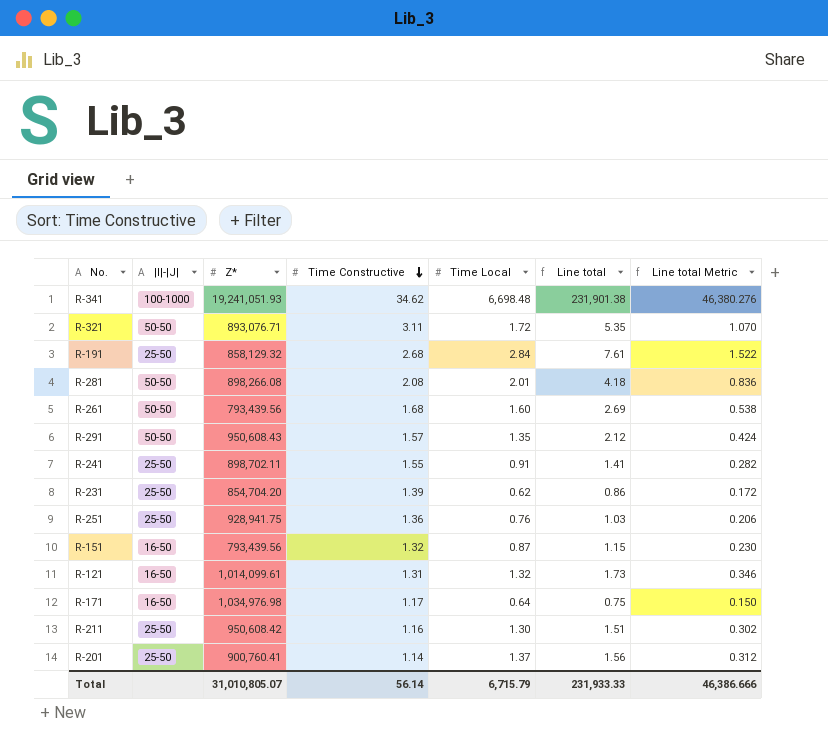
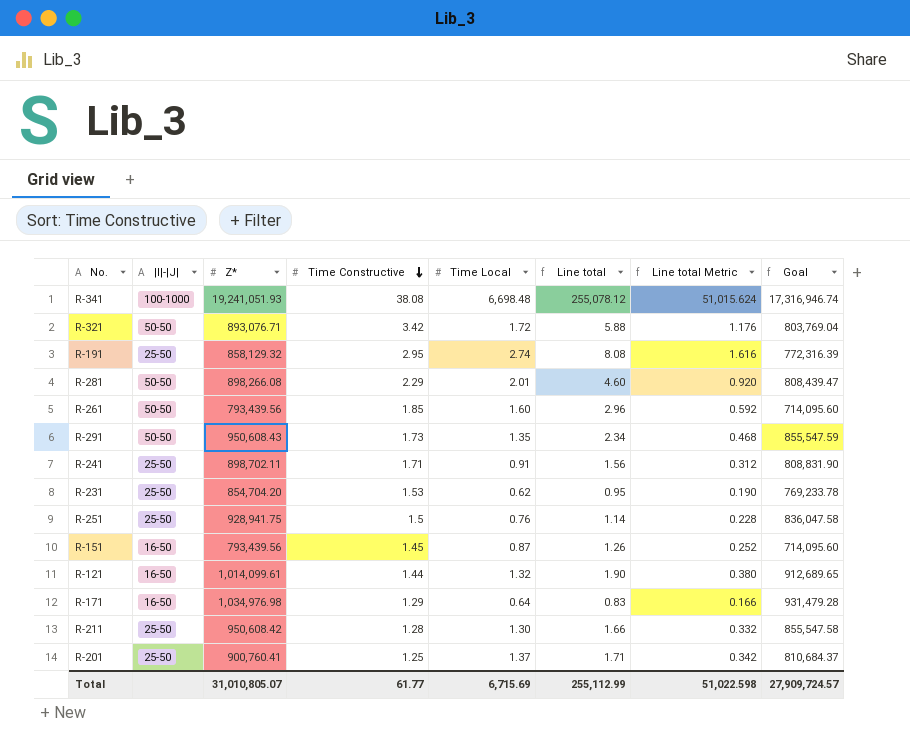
column Goal | formula: none -> [Z*] * 0.9
R-341 | Time Constructive: 34.62 -> 38.08
R-341 | Line total: 231,901.38 -> 255,078.12
R-341 | Line total Metric: 46,380.276 -> 51,015.624
R-321 | Time Constructive: 3.11 -> 3.42
R-321 | Line total: 5.35 -> 5.88
R-321 | Line total Metric: 1.070 -> 1.176
R-191 | Time Constructive: 2.68 -> 2.95
R-191 | Time Local: 2.84 -> 2.74
R-191 | Line total: 7.61 -> 8.08
R-191 | Line total Metric: 1.522 -> 1.616
R-281 | Time Constructive: 2.08 -> 2.29
R-281 | Line total: 4.18 -> 4.60
R-281 | Line total Metric: 0.836 -> 0.920
R-261 | Time Constructive: 1.68 -> 1.85
R-261 | Line total: 2.69 -> 2.96
R-261 | Line total Metric: 0.538 -> 0.592
R-291 | Time Constructive: 1.57 -> 1.73
R-291 | Line total: 2.12 -> 2.34
R-291 | Line total Metric: 0.424 -> 0.468
R-241 | Time Constructive: 1.55 -> 1.71
R-241 | Line total: 1.41 -> 1.56
R-241 | Line total Metric: 0.282 -> 0.312
R-231 | Time Constructive: 1.39 -> 1.53
R-231 | Line total: 0.86 -> 0.95
R-231 | Line total Metric: 0.172 -> 0.190
R-251 | Time Constructive: 1.36 -> 1.5
R-251 | Line total: 1.03 -> 1.14
R-251 | Line total Metric: 0.206 -> 0.228
R-151 | Time Constructive: 1.32 -> 1.45
R-151 | Line total: 1.15 -> 1.26
R-151 | Line total Metric: 0.230 -> 0.252
R-121 | Time Constructive: 1.31 -> 1.44
R-121 | Line total: 1.73 -> 1.90
R-121 | Line total Metric: 0.346 -> 0.380
R-171 | Time Constructive: 1.17 -> 1.29
R-171 | Line total: 0.75 -> 0.83
R-171 | Line total Metric: 0.150 -> 0.166
R-211 | Time Constructive: 1.16 -> 1.28
R-211 | Line total: 1.51 -> 1.66
R-211 | Line total Metric: 0.302 -> 0.332
R-201 | Time Constructive: 1.14 -> 1.25
R-201 | Line total: 1.56 -> 1.71
R-201 | Line total Metric: 0.312 -> 0.342
Total | Time Constructive: 56.14 -> 61.77
Total | Time Local: 6,715.79 -> 6,715.69
Total | Line total: 231,933.33 -> 255,112.99
Total | Line total Metric: 46,386.666 -> 51,022.598

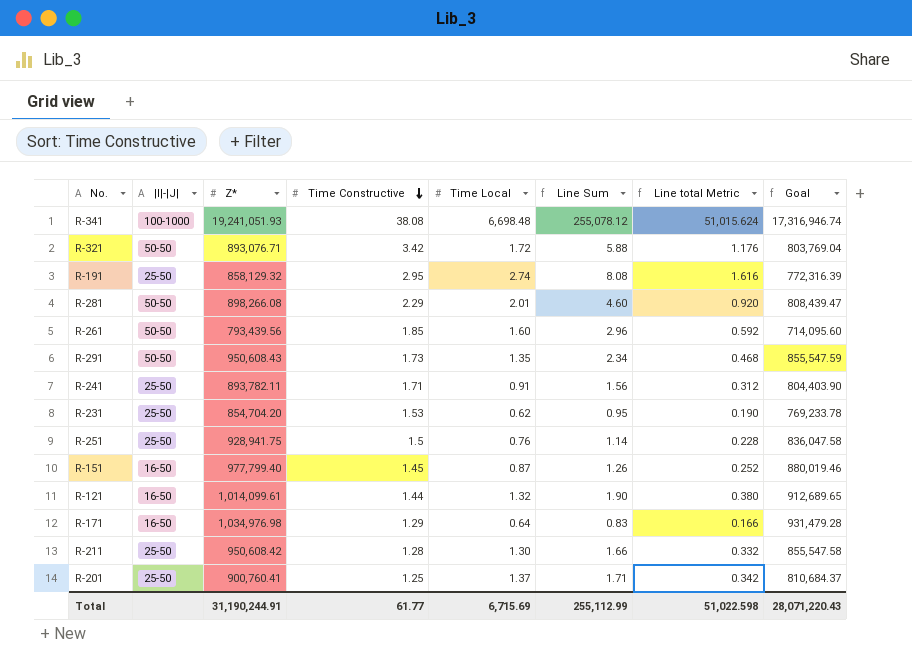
column name: Line total -> Line Sum
R-241 | Z*: 898,702.11 -> 893,782.11
R-241 | Goal: 808,831.90 -> 804,403.90
R-151 | Z*: 793,439.56 -> 977,799.40
R-151 | Goal: 714,095.60 -> 880,019.46
Total | Z*: 31,010,805.07 -> 31,190,244.91
Total | Goal: 27,909,724.57 -> 28,071,220.43

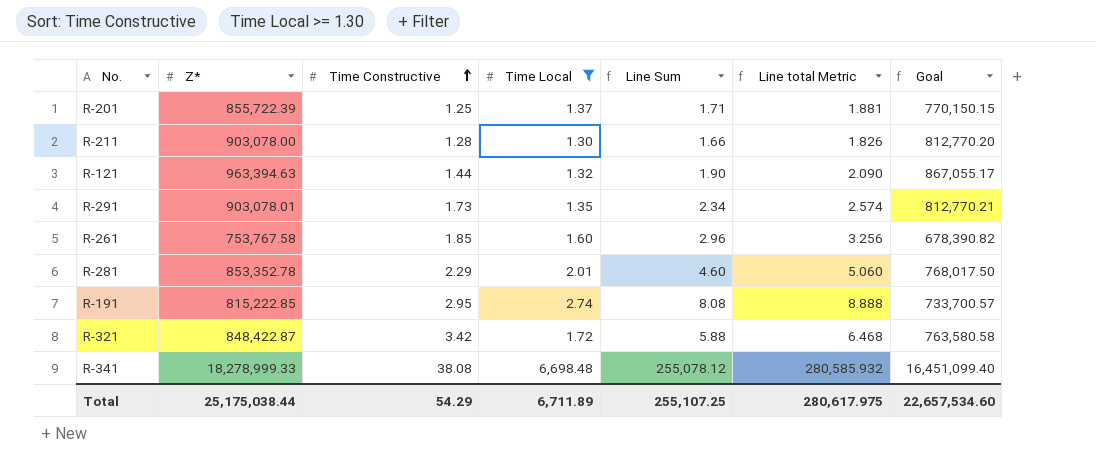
filter: none -> Time Local >= 1.30
row order: Time Constructive descending -> Time Constructive ascending
column |I|-|J| | position: 2 -> none
column Line total Metric | formula: [Line Sum] * 0.2 -> [Line Sum] * 1.1
R-201 | Z*: 900,760.41 -> 855,722.39
R-201 | Goal: 810,684.37 -> 770,150.15
R-211 | Z*: 950,608.42 -> 903,078.00
R-211 | Goal: 855,547.58 -> 812,770.20
R-121 | Z*: 1,014,099.61 -> 963,394.63
R-121 | Goal: 912,689.65 -> 867,055.17
R-291 | Z*: 950,608.43 -> 903,078.01
R-291 | Goal: 855,547.59 -> 812,770.21
R-261 | Z*: 793,439.56 -> 753,767.58
R-261 | Goal: 714,095.60 -> 678,390.82
R-281 | Z*: 898,266.08 -> 853,352.78
R-281 | Goal: 808,439.47 -> 768,017.50
R-191 | Z*: 858,129.32 -> 815,222.85
R-191 | Goal: 772,316.39 -> 733,700.57
R-321 | Z*: 893,076.71 -> 848,422.87
R-321 | Goal: 803,769.04 -> 763,580.58
R-341 | Z*: 19,241,051.93 -> 18,278,999.33
R-341 | Goal: 17,316,946.74 -> 16,451,099.40
Total | Z*: 31,190,244.91 -> 25,175,038.44
Total | Time Constructive: 61.77 -> 54.29
Total | Time Local: 6,715.69 -> 6,711.89
Total | Line Sum: 255,112.99 -> 255,107.25
Total | Line total Metric: 51,022.598 -> 280,617.975
Total | Goal: 28,071,220.43 -> 22,657,534.60

